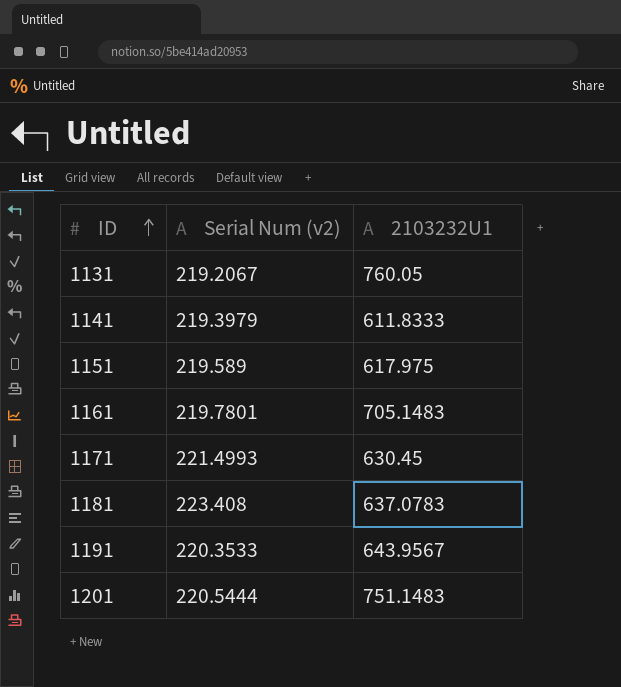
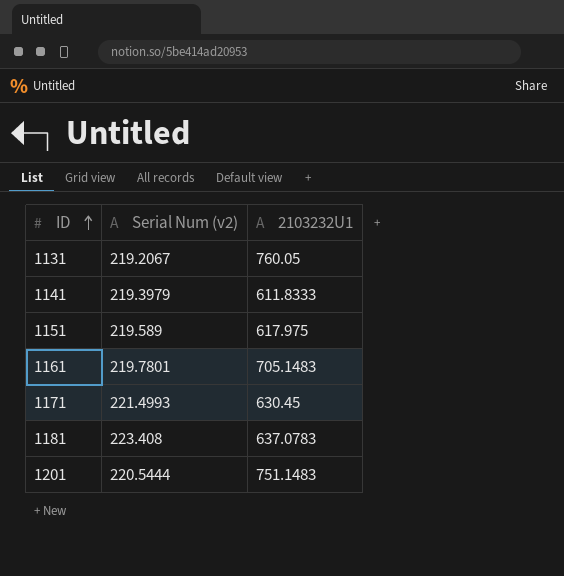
row 1191: 220.3533 | 643.9567 -> none

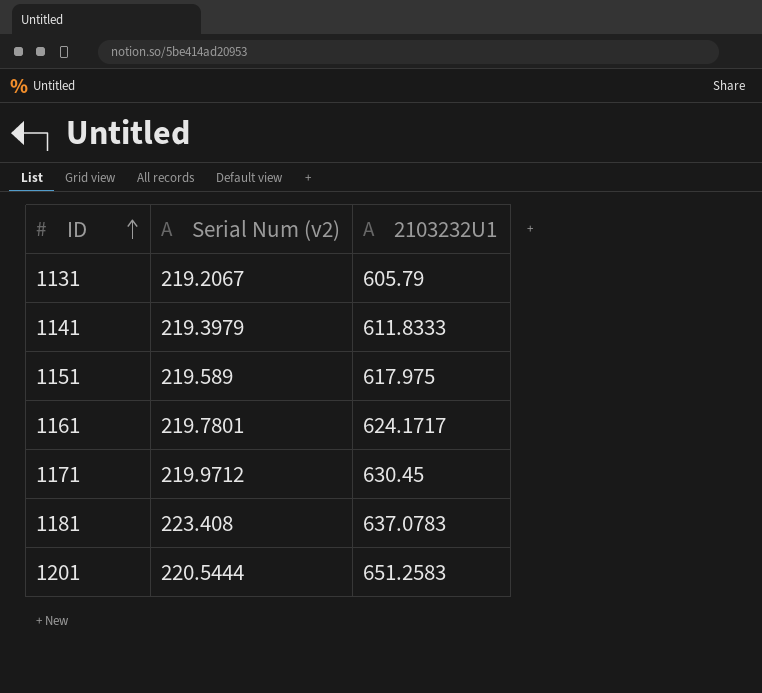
1131 | 2103232U1: 760.05 -> 605.79
1161 | 2103232U1: 705.1483 -> 624.1717
1171 | Serial Num (v2): 221.4993 -> 219.9712
1201 | 2103232U1: 751.1483 -> 651.2583

